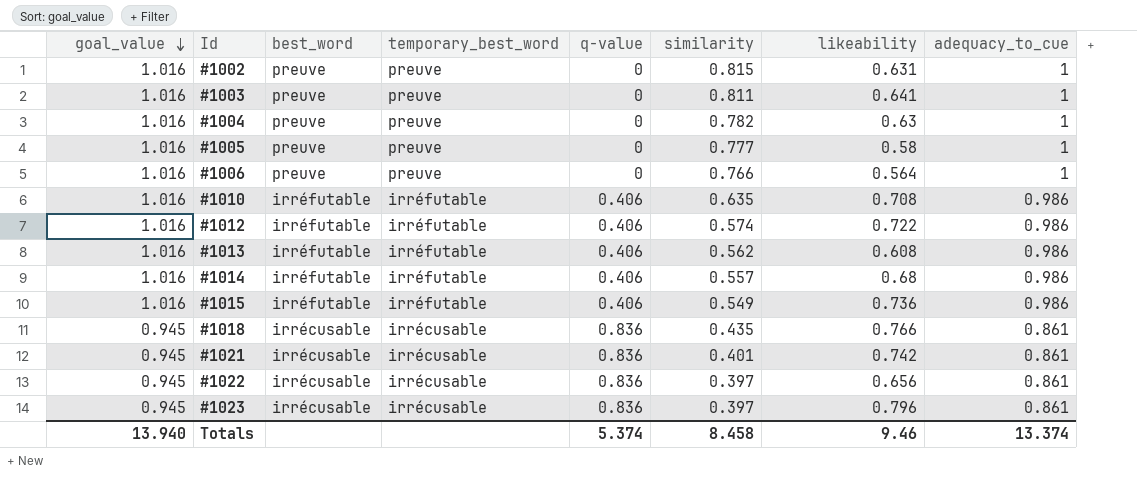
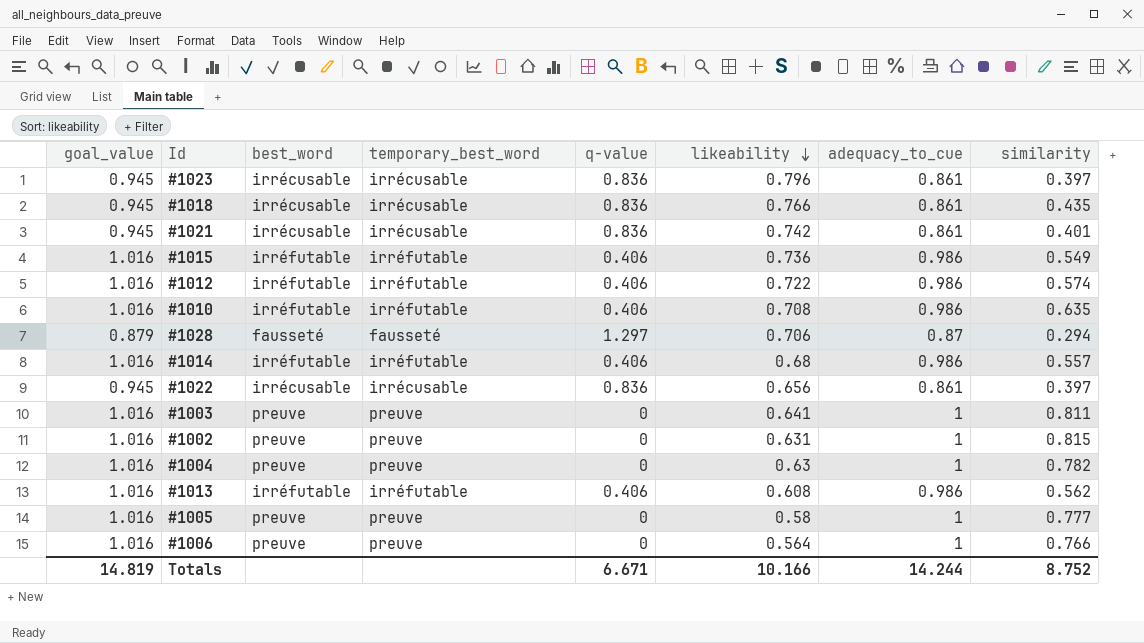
row order: goal_value descending -> likeability descending
column similarity | position: 6 -> 8
row #1028: none -> 0.879 | fausseté | fausseté | 1.297 | 0.706 | 0.87 | 0.294
Totals | goal_value: 13.940 -> 14.819
Totals | q-value: 5.374 -> 6.671
Totals | likeability: 9.46 -> 10.166
Totals | adequacy_to_cue: 13.374 -> 14.244
Totals | similarity: 8.458 -> 8.752

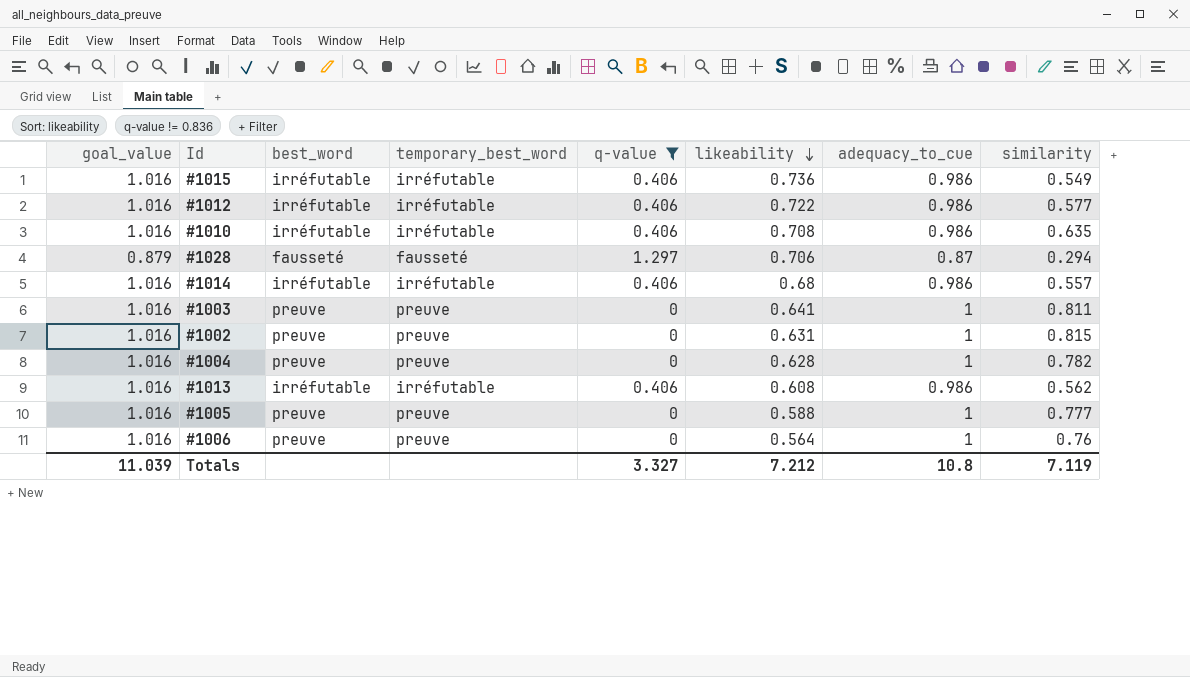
filter: none -> q-value != 0.836
#1012 | similarity: 0.574 -> 0.577
#1004 | likeability: 0.63 -> 0.628
#1005 | likeability: 0.58 -> 0.588
#1006 | similarity: 0.766 -> 0.76
Totals | goal_value: 14.819 -> 11.039
Totals | q-value: 6.671 -> 3.327
Totals | likeability: 10.166 -> 7.212
Totals | adequacy_to_cue: 14.244 -> 10.8
Totals | similarity: 8.752 -> 7.119

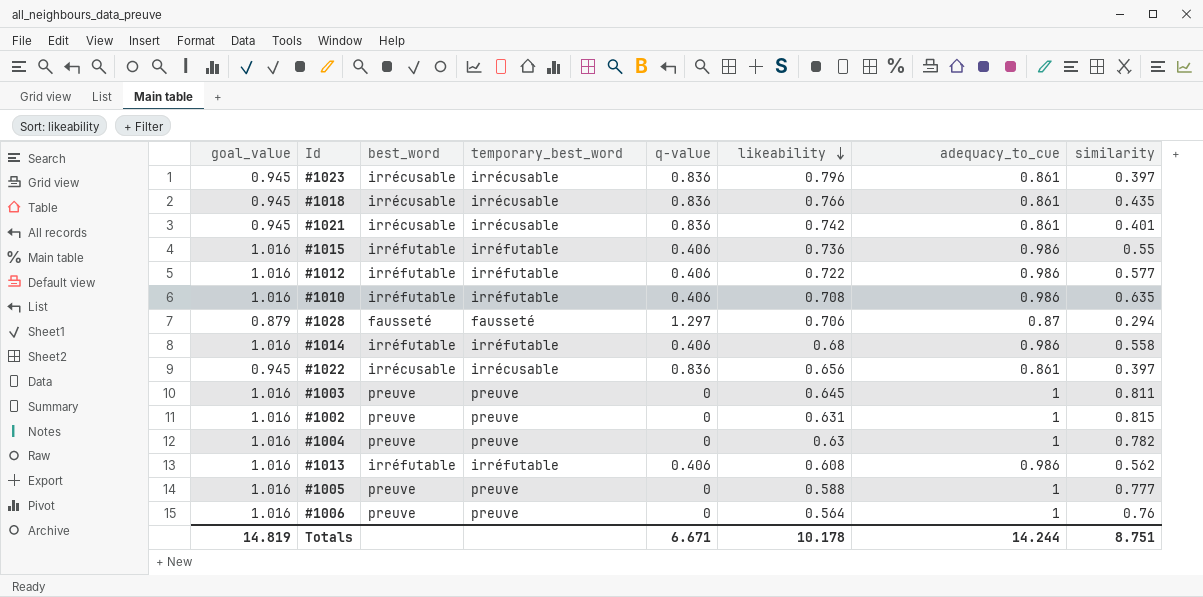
filter: q-value != 0.836 -> none
#1015 | similarity: 0.549 -> 0.55
#1014 | similarity: 0.557 -> 0.558
#1003 | likeability: 0.641 -> 0.645
#1004 | likeability: 0.628 -> 0.63
Totals | goal_value: 11.039 -> 14.819
Totals | q-value: 3.327 -> 6.671
Totals | likeability: 7.212 -> 10.178
Totals | adequacy_to_cue: 10.8 -> 14.244
Totals | similarity: 7.119 -> 8.751

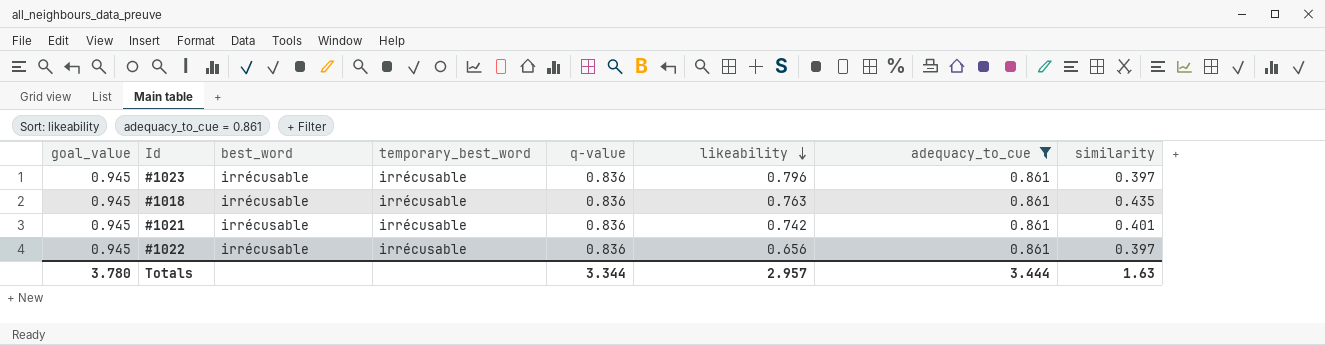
filter: none -> adequacy_to_cue = 0.861
#1018 | likeability: 0.766 -> 0.763
Totals | goal_value: 14.819 -> 3.780
Totals | q-value: 6.671 -> 3.344
Totals | likeability: 10.178 -> 2.957
Totals | adequacy_to_cue: 14.244 -> 3.444
Totals | similarity: 8.751 -> 1.63

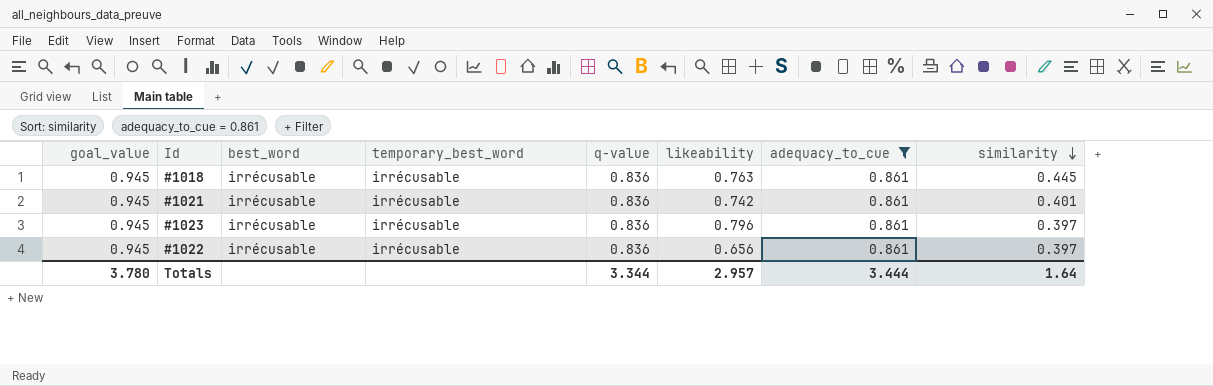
row order: likeability descending -> similarity descending
#1018 | similarity: 0.435 -> 0.445
Totals | similarity: 1.63 -> 1.64

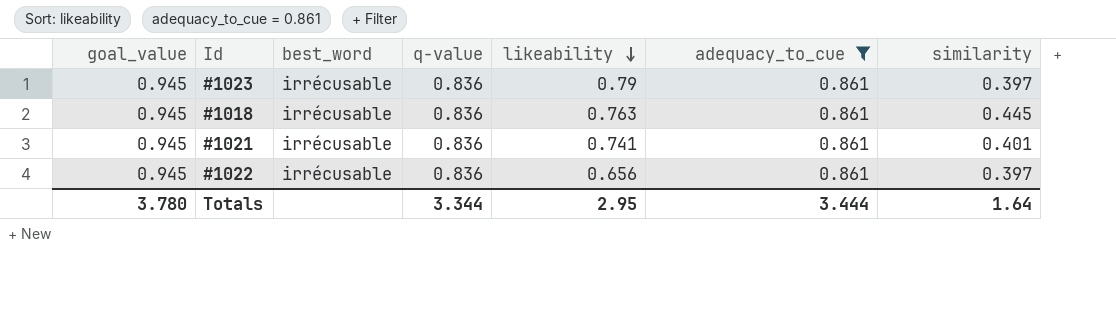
row order: similarity descending -> likeability descending
column temporary_best_word | position: 4 -> none
#1023 | likeability: 0.796 -> 0.79
#1021 | likeability: 0.742 -> 0.741
Totals | likeability: 2.957 -> 2.95

